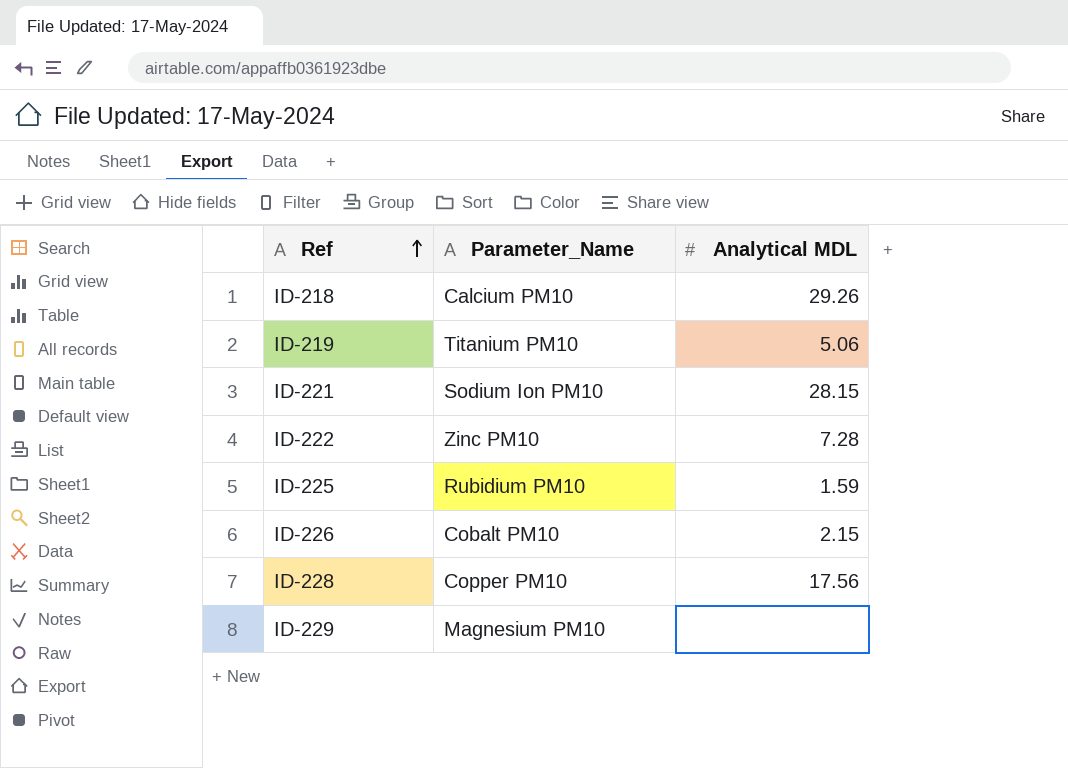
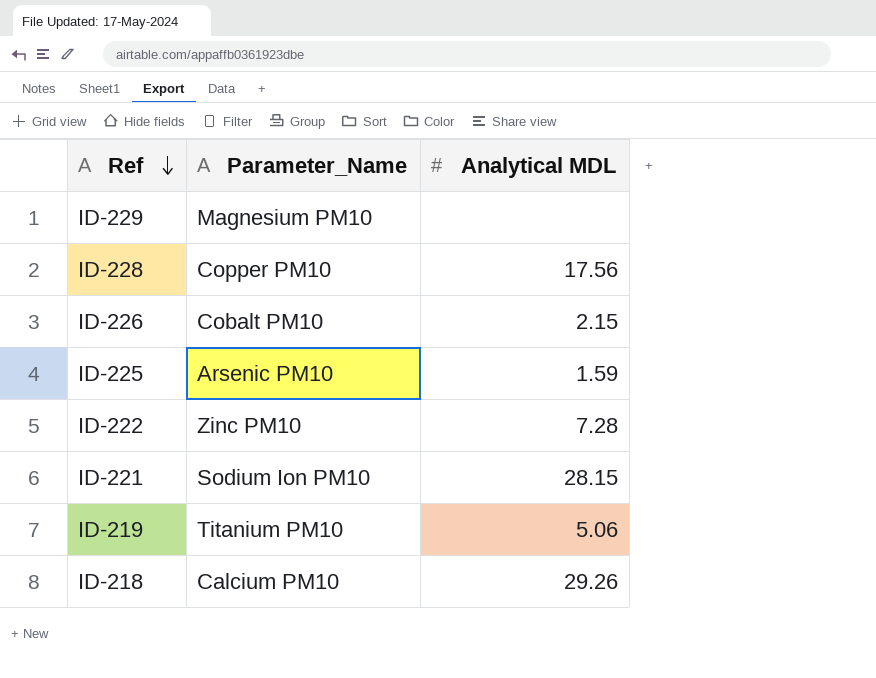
row order: Ref ascending -> Ref descending
ID-225 | Parameter_Name: Rubidium PM10 -> Arsenic PM10

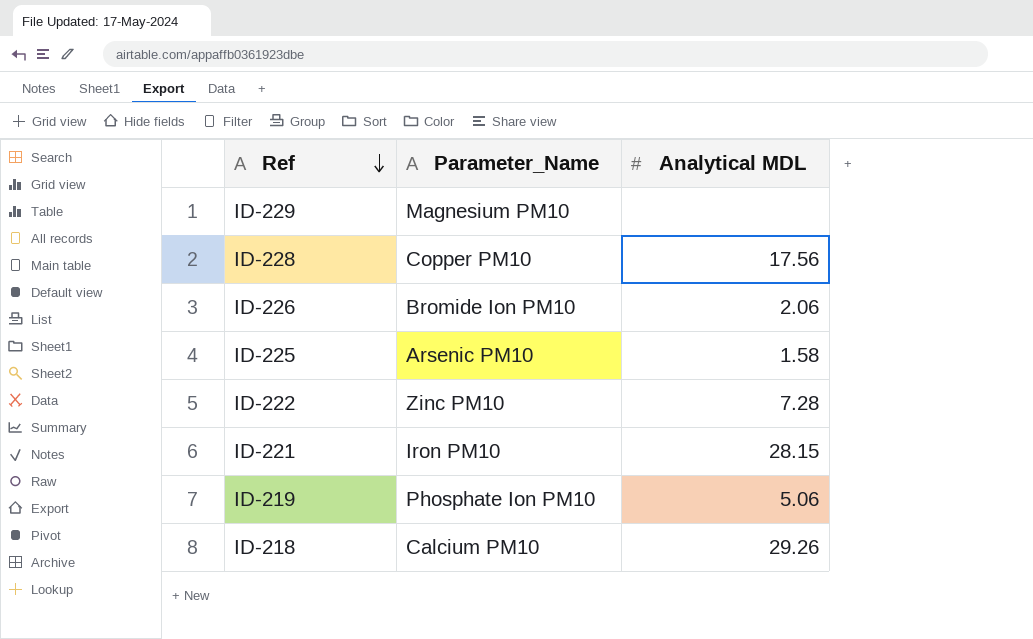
ID-226 | Parameter_Name: Cobalt PM10 -> Bromide Ion PM10
ID-226 | Analytical MDL: 2.15 -> 2.06
ID-225 | Analytical MDL: 1.59 -> 1.58
ID-221 | Parameter_Name: Sodium Ion PM10 -> Iron PM10
ID-219 | Parameter_Name: Titanium PM10 -> Phosphate Ion PM10

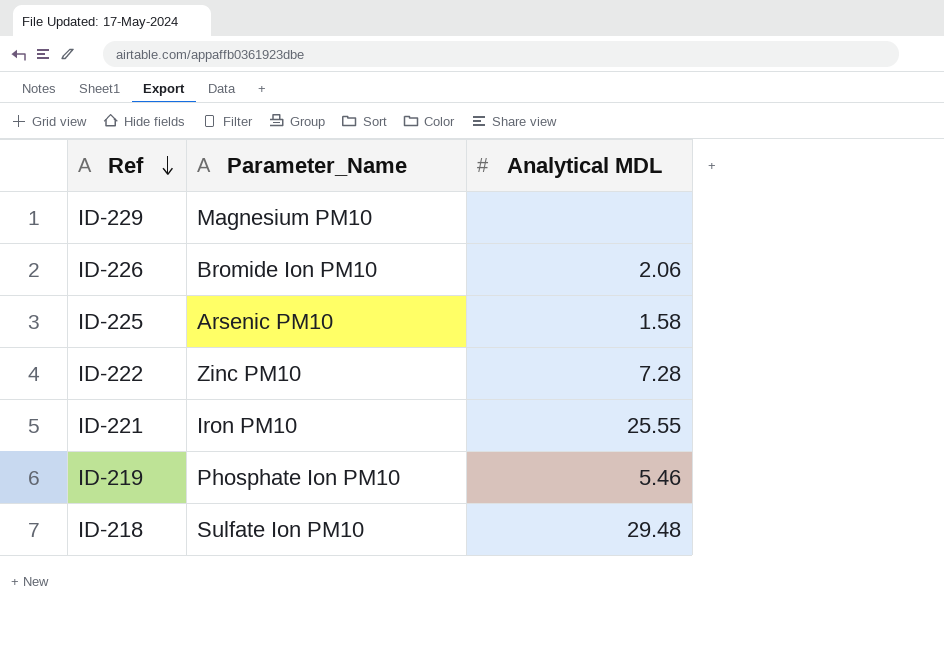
row ID-228: Copper PM10 | 17.56 -> none
ID-221 | Analytical MDL: 28.15 -> 25.55
ID-219 | Analytical MDL: 5.06 -> 5.46
ID-218 | Parameter_Name: Calcium PM10 -> Sulfate Ion PM10
ID-218 | Analytical MDL: 29.26 -> 29.48

